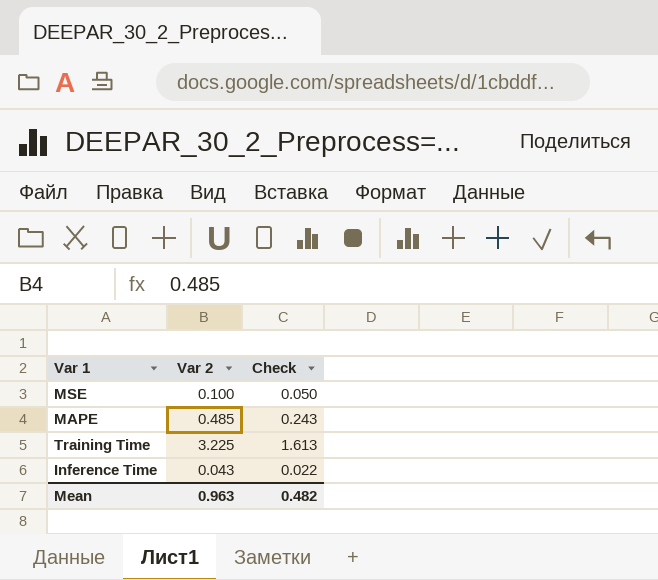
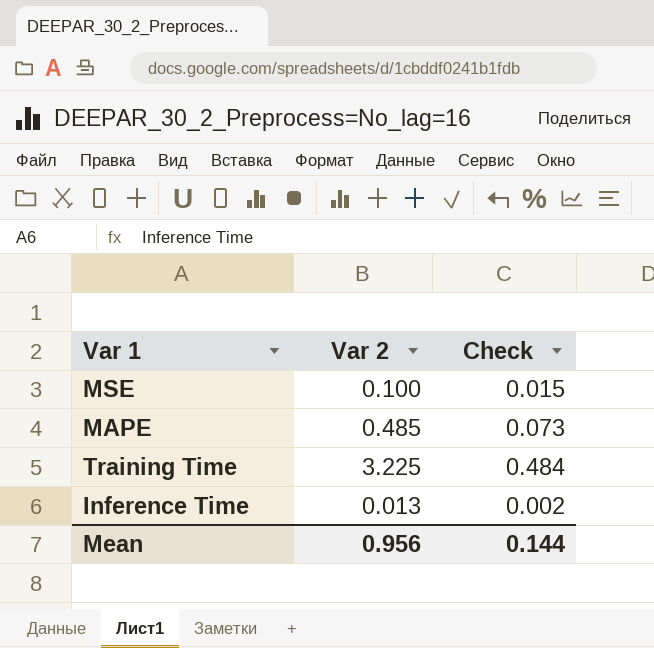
column Check | formula: [Var 2] * 0.5 -> [Var 2] * 0.15
Inference Time | Var 2: 0.043 -> 0.013
Mean | Var 2: 0.963 -> 0.956
Mean | Check: 0.482 -> 0.144

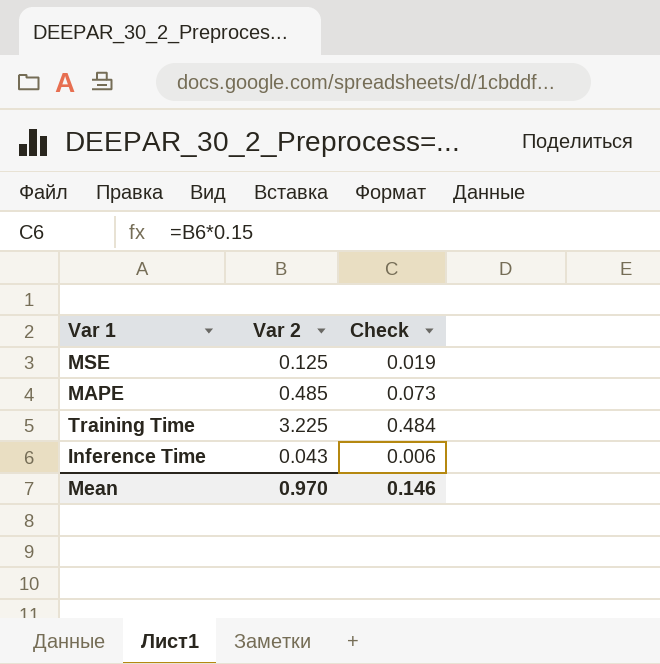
MSE | Var 2: 0.100 -> 0.125
MSE | Check: 0.015 -> 0.019
Inference Time | Var 2: 0.013 -> 0.043
Inference Time | Check: 0.002 -> 0.006
Mean | Var 2: 0.956 -> 0.970
Mean | Check: 0.144 -> 0.146

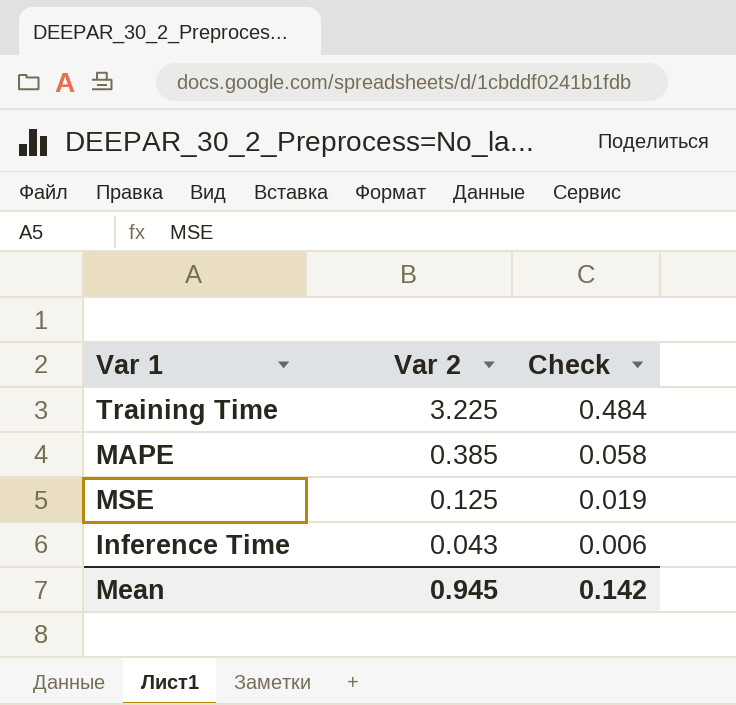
row order: none -> Var 2 descending
MAPE | Var 2: 0.485 -> 0.385
MAPE | Check: 0.073 -> 0.058
Mean | Var 2: 0.970 -> 0.945
Mean | Check: 0.146 -> 0.142

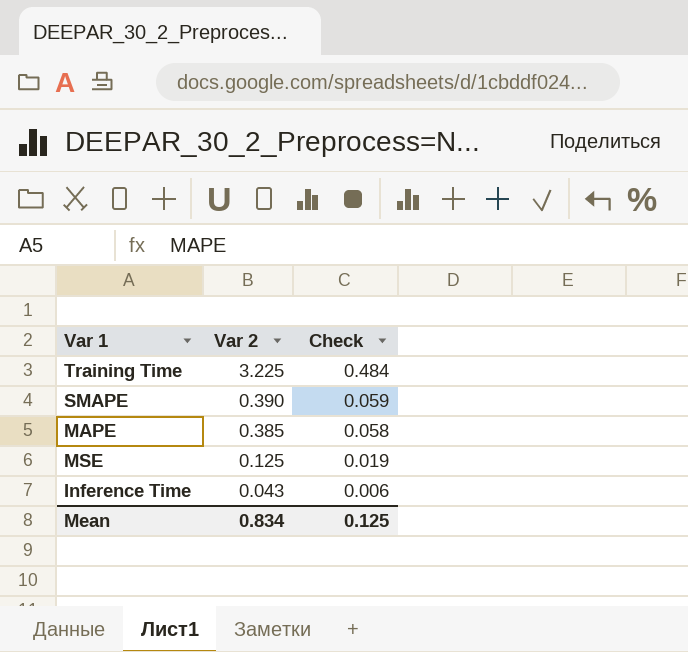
row SMAPE: none -> 0.390 | 0.059
Mean | Var 2: 0.945 -> 0.834
Mean | Check: 0.142 -> 0.125

